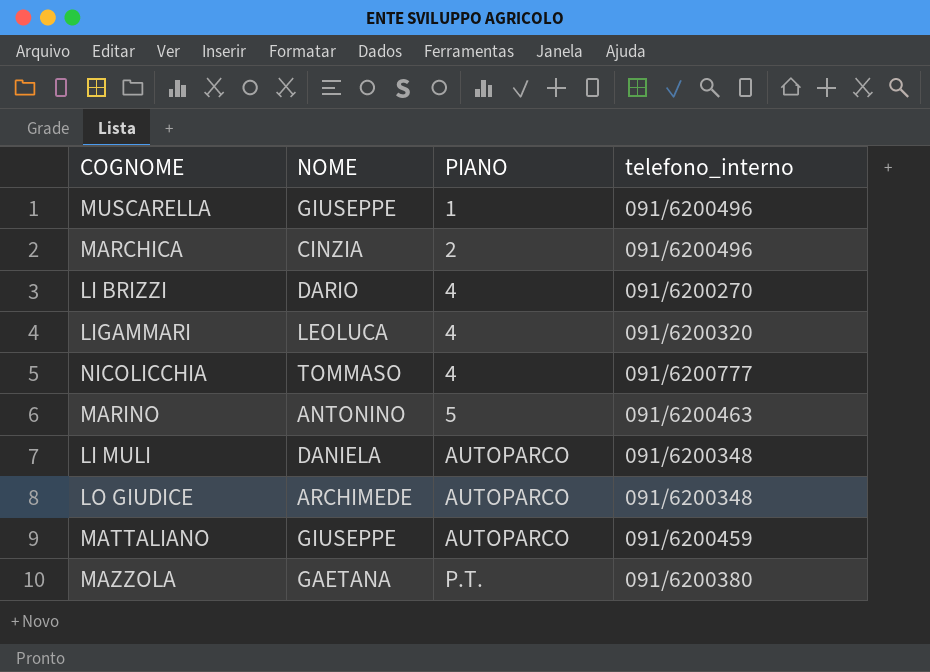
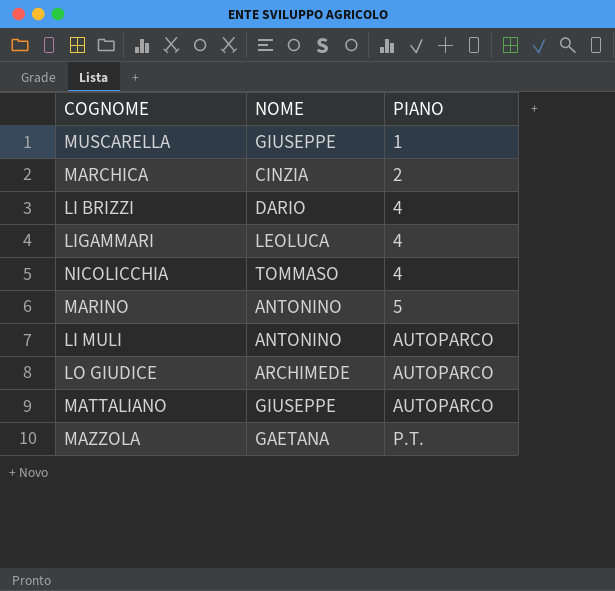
column telefono_interno | position: 4 -> none
LI MULI | NOME: DANIELA -> ANTONINO

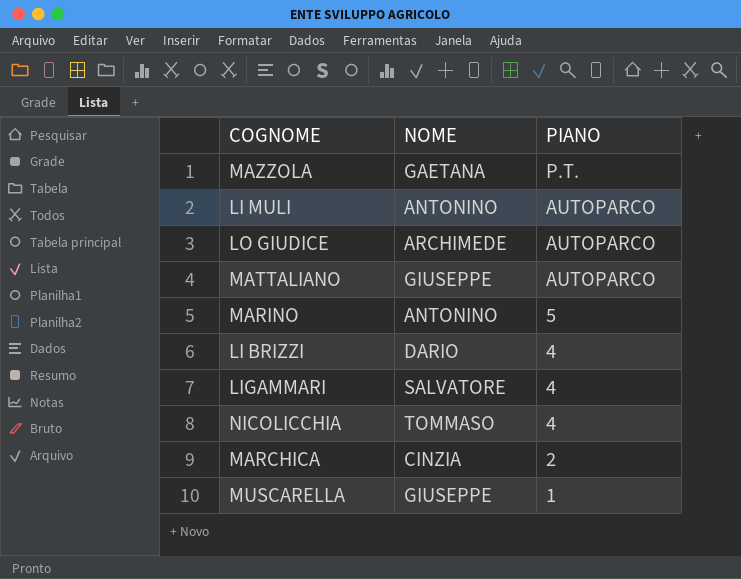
row order: PIANO ascending -> PIANO descending
LIGAMMARI | NOME: LEOLUCA -> SALVATORE

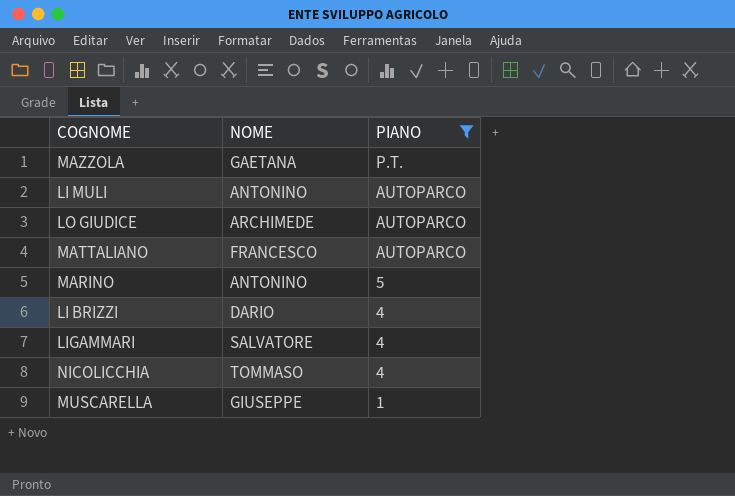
filter: none -> PIANO != 2
MATTALIANO | NOME: GIUSEPPE -> FRANCESCO

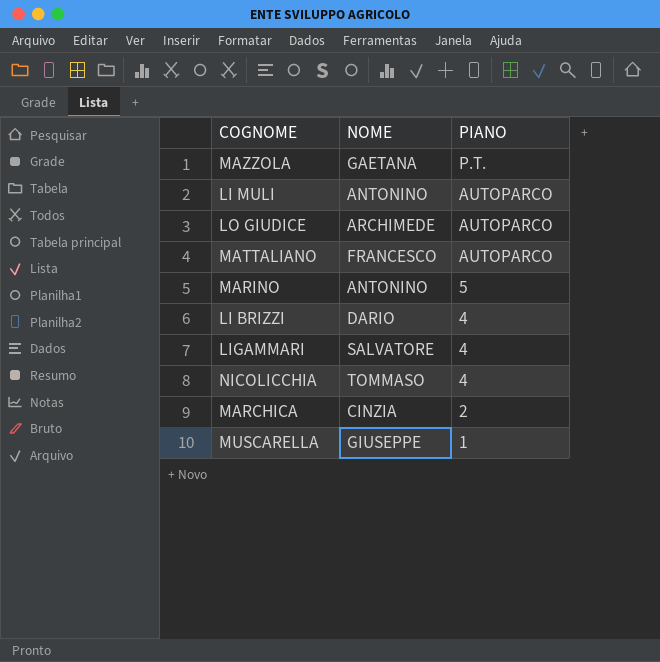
filter: PIANO != 2 -> none

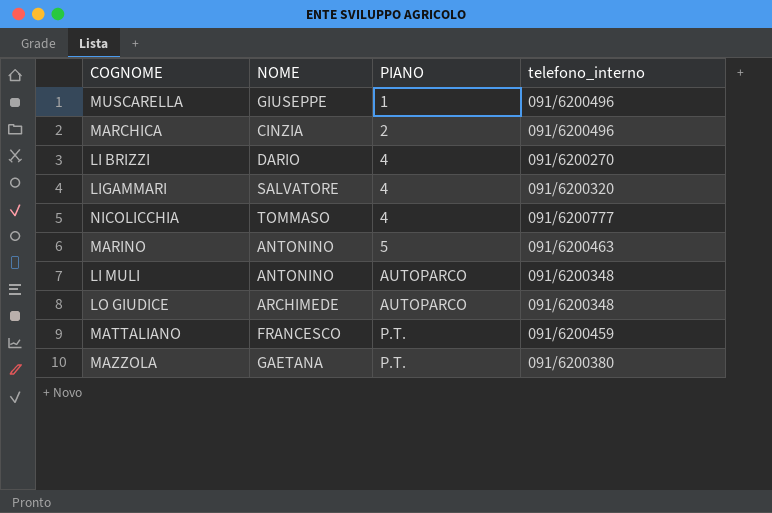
row order: PIANO descending -> PIANO ascending
column telefono_interno | position: none -> 4
MATTALIANO | PIANO: AUTOPARCO -> P.T.

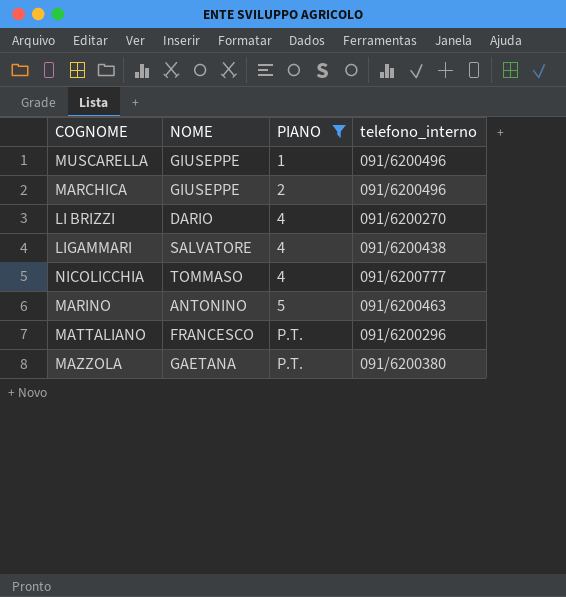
filter: none -> PIANO != AUTOPARCO
MARCHICA | NOME: CINZIA -> GIUSEPPE
LIGAMMARI | telefono_interno: 091/6200320 -> 091/6200438
MATTALIANO | telefono_interno: 091/6200459 -> 091/6200296

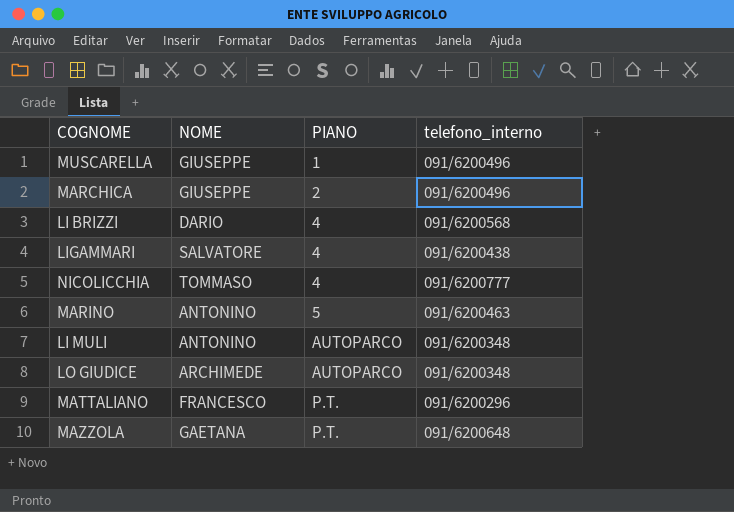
filter: PIANO != AUTOPARCO -> none
LI BRIZZI | telefono_interno: 091/6200270 -> 091/6200568
MAZZOLA | telefono_interno: 091/6200380 -> 091/6200648

